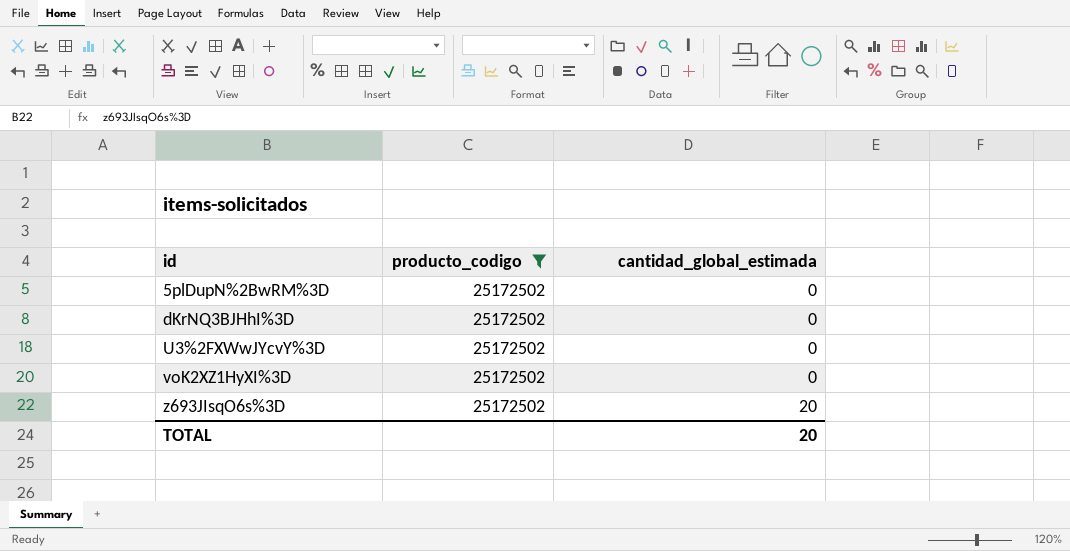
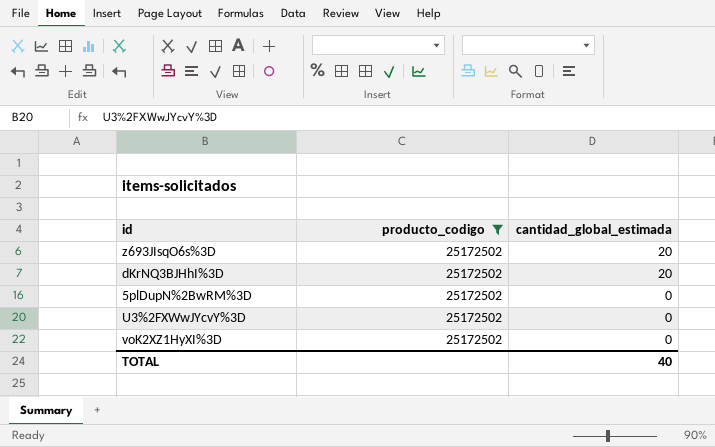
row order: id ascending -> cantidad_global_estimada descending
dKrNQ3BJHhI%3D | cantidad_global_estimada: 0 -> 20
TOTAL | cantidad_global_estimada: 20 -> 40

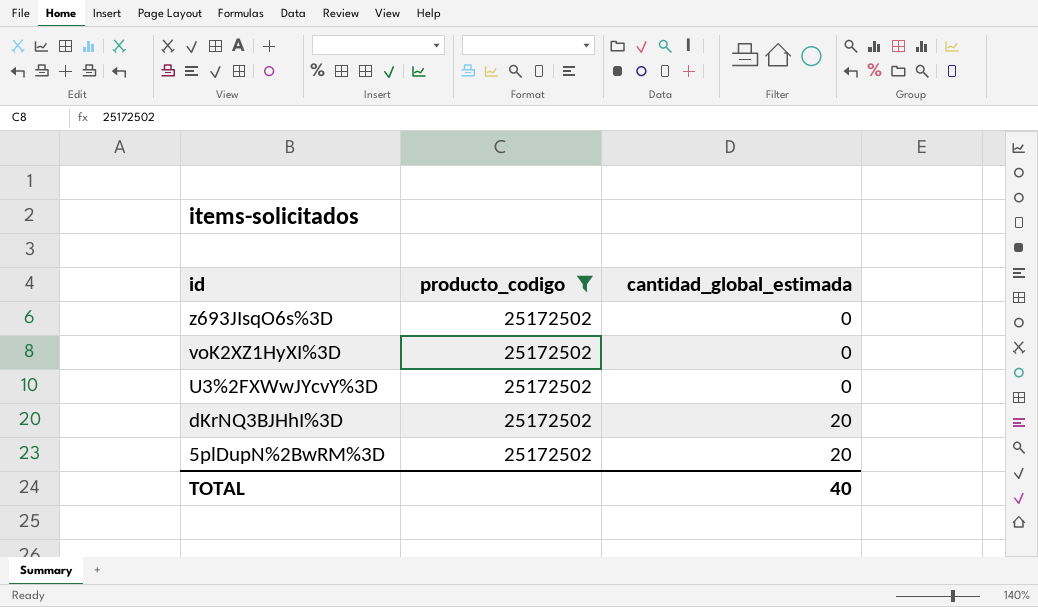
row order: cantidad_global_estimada descending -> id descending
z693JIsqO6s%3D | cantidad_global_estimada: 20 -> 0
5plDupN%2BwRM%3D | cantidad_global_estimada: 0 -> 20

